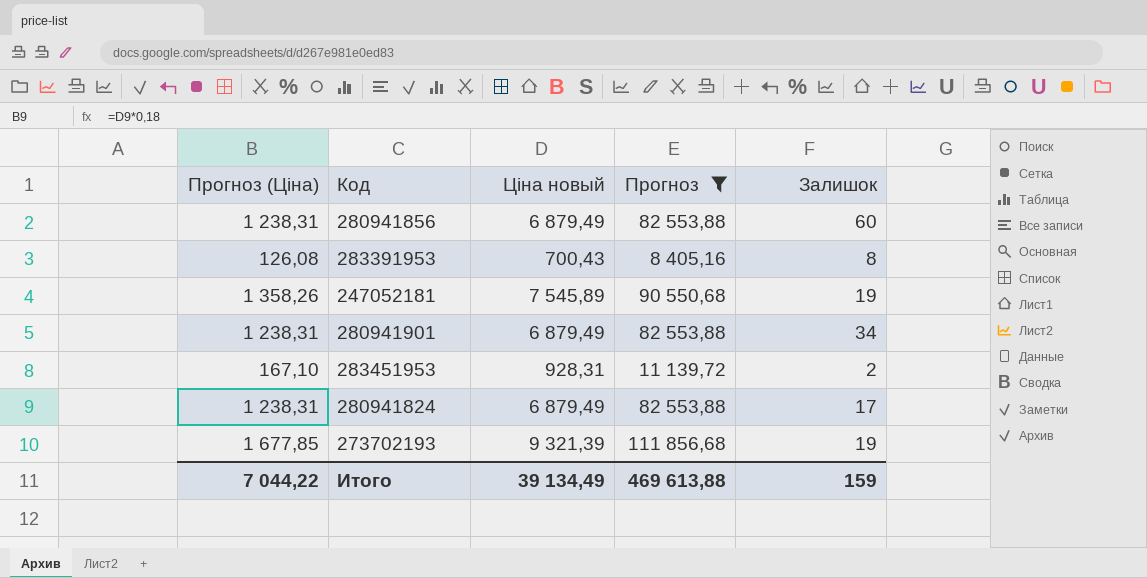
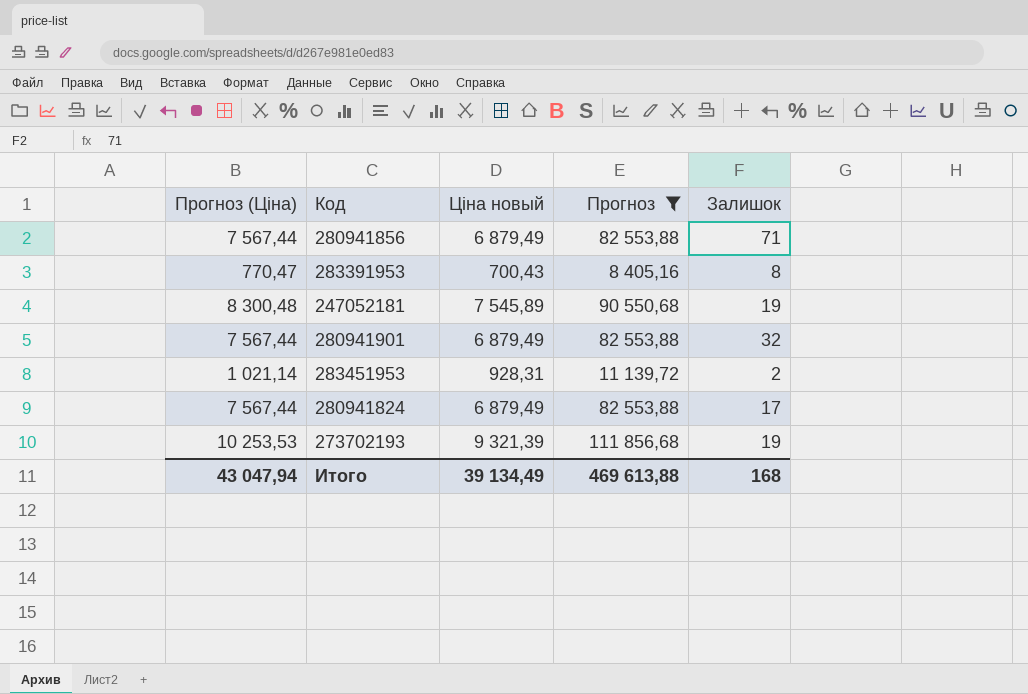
column Прогноз (Ціна) | formula: [Ціна новый] * 0,18 -> [Ціна новый] * 1,1
280941856 | Залишок: 60 -> 71
280941901 | Залишок: 34 -> 32
Итого | Прогноз (Ціна): 7 044,22 -> 43 047,94
Итого | Залишок: 159 -> 168

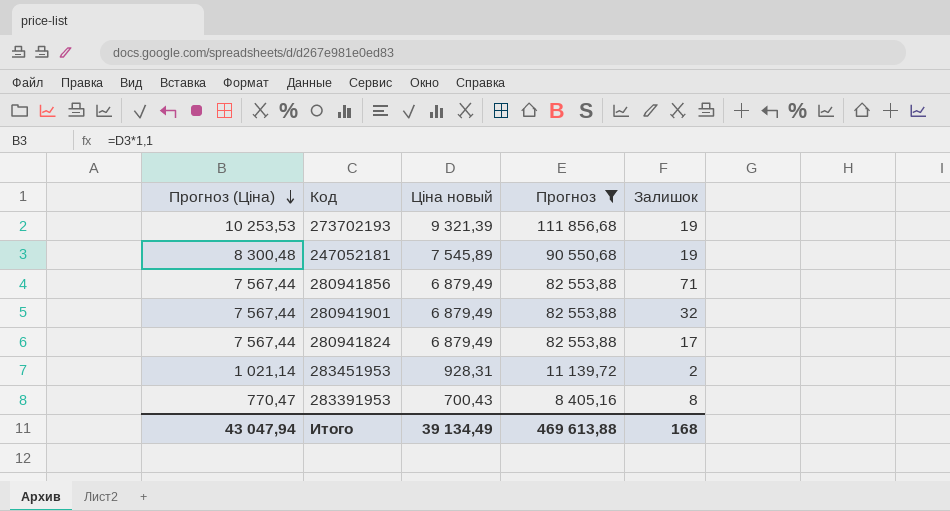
row order: none -> Прогноз (Ціна) descending

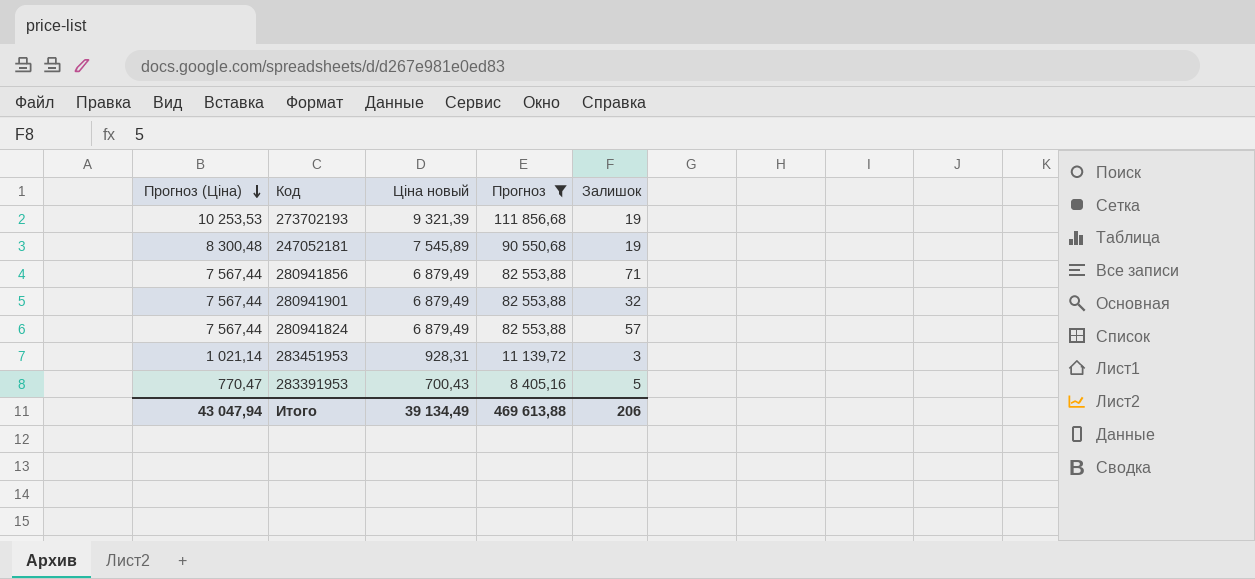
280941824 | Залишок: 17 -> 57
283451953 | Залишок: 2 -> 3
283391953 | Залишок: 8 -> 5
Итого | Залишок: 168 -> 206

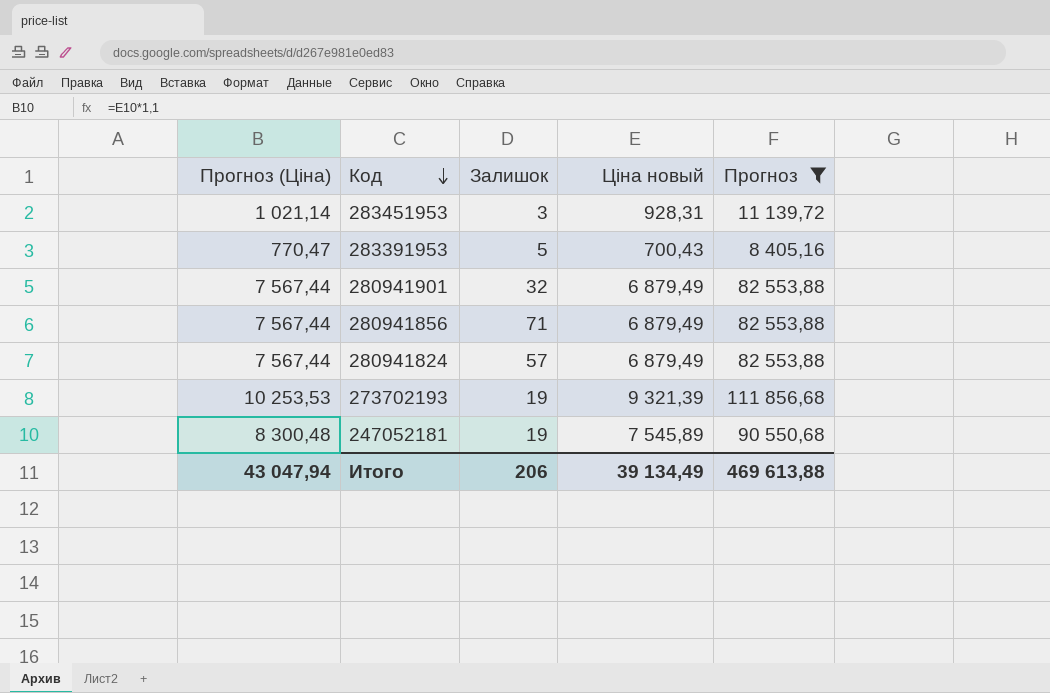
row order: Прогноз (Ціна) descending -> Код descending
column Залишок | position: 5 -> 3

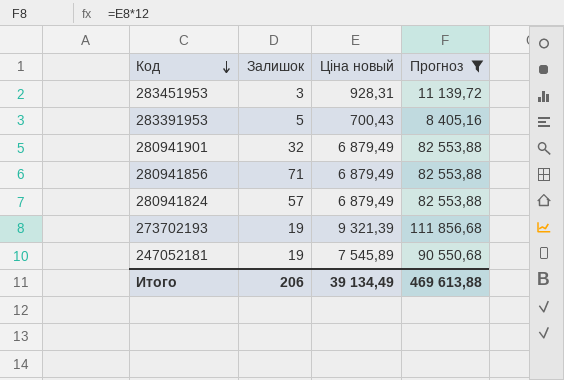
column Прогноз (Ціна) | formula: [Ціна новый] * 1,1 -> none

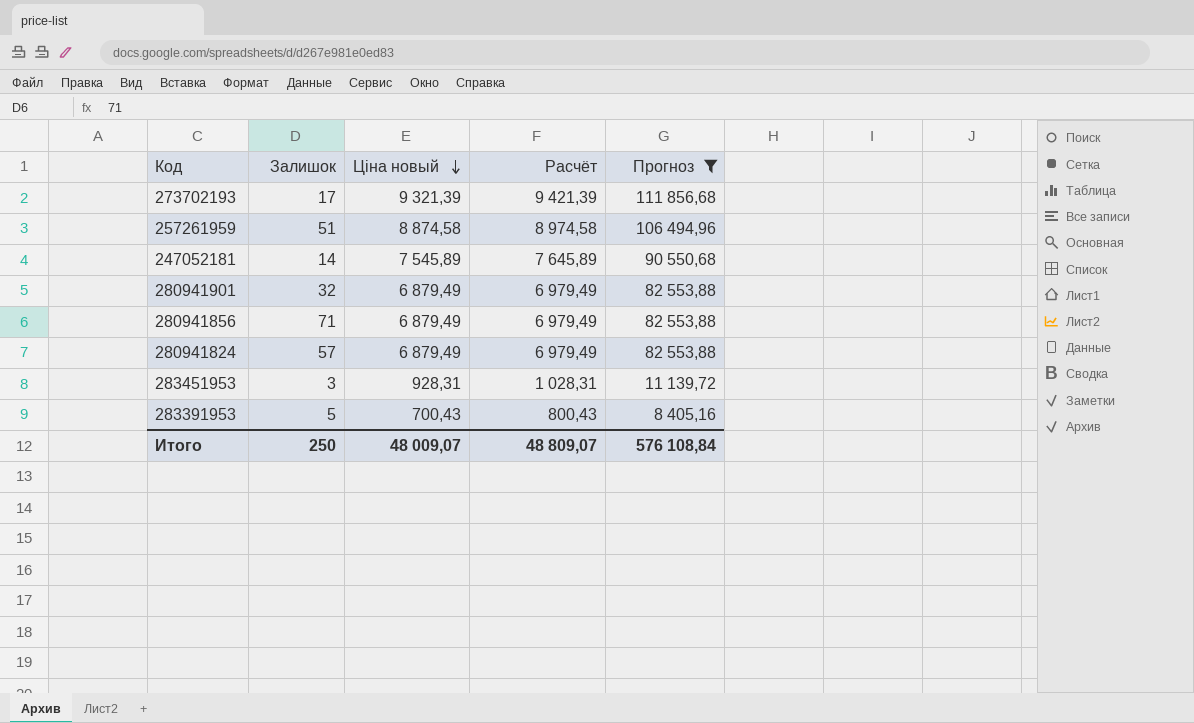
row order: Код descending -> Ціна новый descending
column Расчёт | formula: none -> [Ціна новый] + 100
273702193 | Залишок: 19 -> 17
row 257261959: none -> 51 | 8 874,58 | 8 974,58 | 106 494,96
247052181 | Залишок: 19 -> 14
Итого | Залишок: 206 -> 250
Итого | Ціна новый: 39 134,49 -> 48 009,07
Итого | Прогноз: 469 613,88 -> 576 108,84

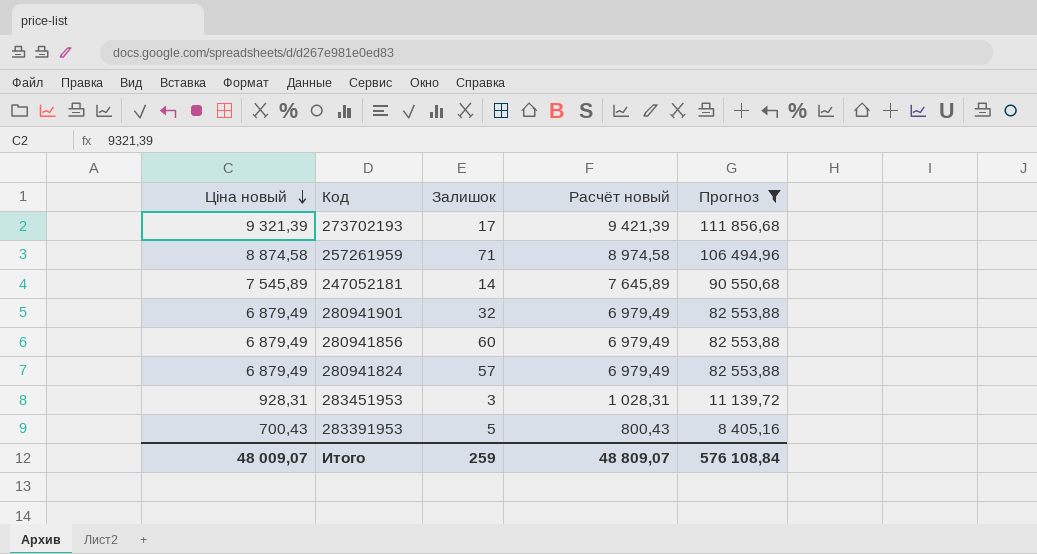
column Ціна новый | position: 3 -> 1
column name: Расчёт -> Расчёт новый
257261959 | Залишок: 51 -> 71
280941856 | Залишок: 71 -> 60
Итого | Залишок: 250 -> 259

